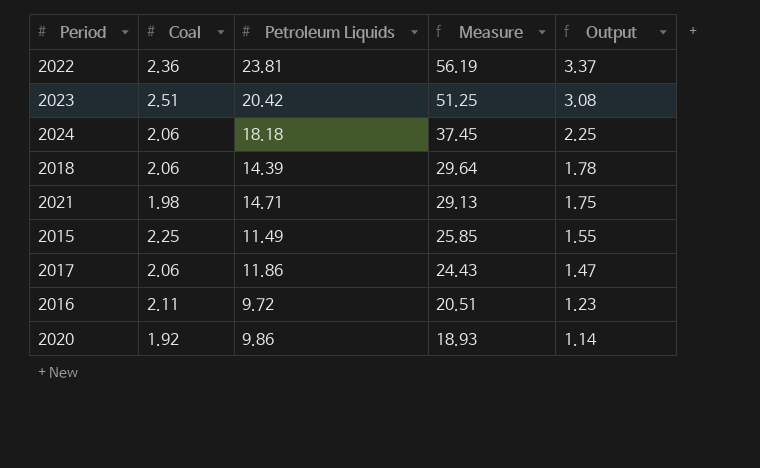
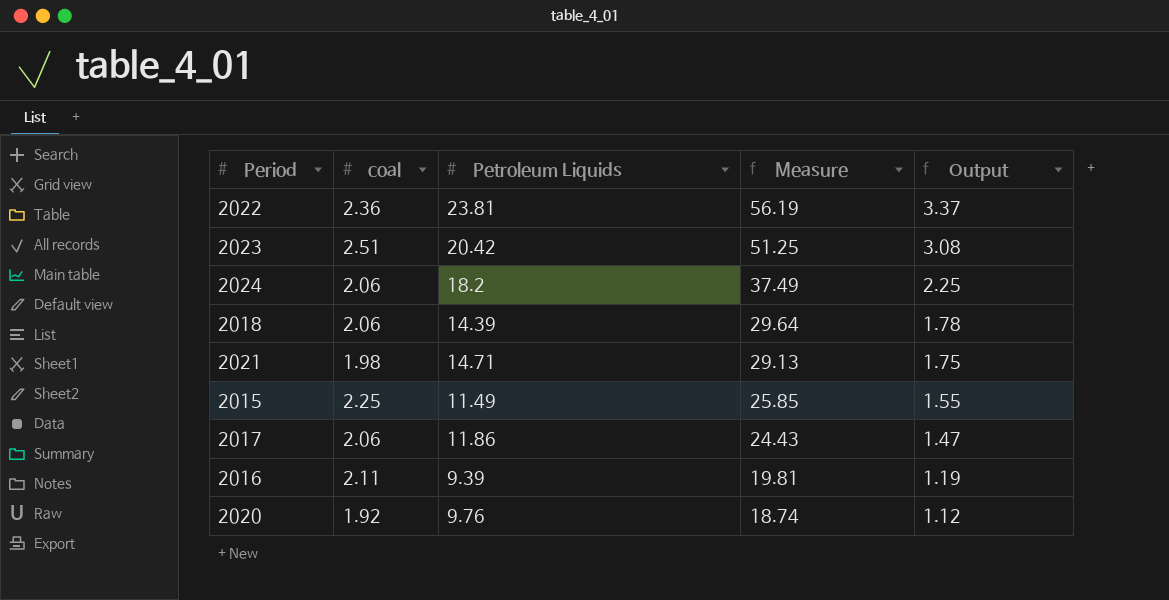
column name: Coal -> coal
2024 | Petroleum Liquids: 18.18 -> 18.2
2024 | Measure: 37.45 -> 37.49
2016 | Petroleum Liquids: 9.72 -> 9.39
2016 | Measure: 20.51 -> 19.81
2016 | Output: 1.23 -> 1.19
2020 | Petroleum Liquids: 9.86 -> 9.76
2020 | Measure: 18.93 -> 18.74
2020 | Output: 1.14 -> 1.12

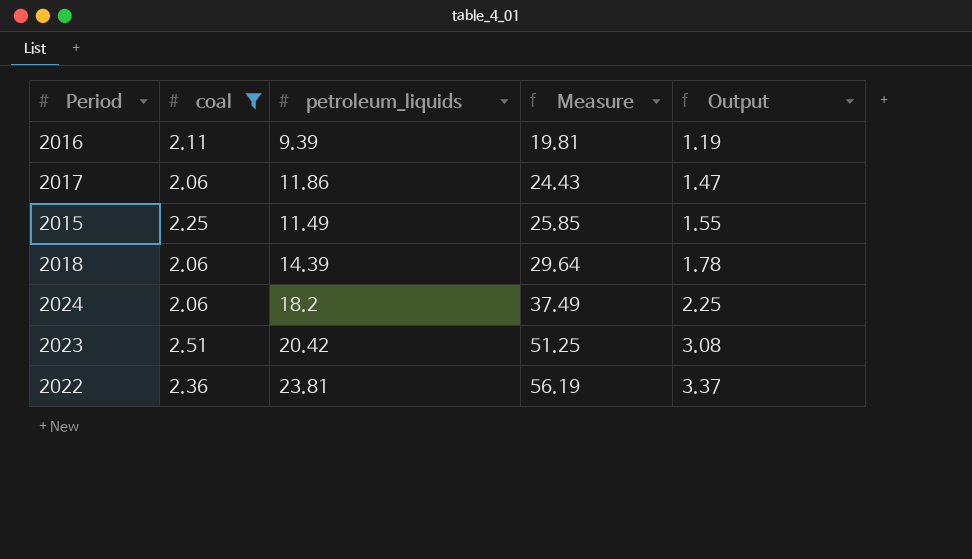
filter: none -> coal >= 2.06
row order: Measure descending -> Measure ascending
column name: Petroleum Liquids -> petroleum_liquids

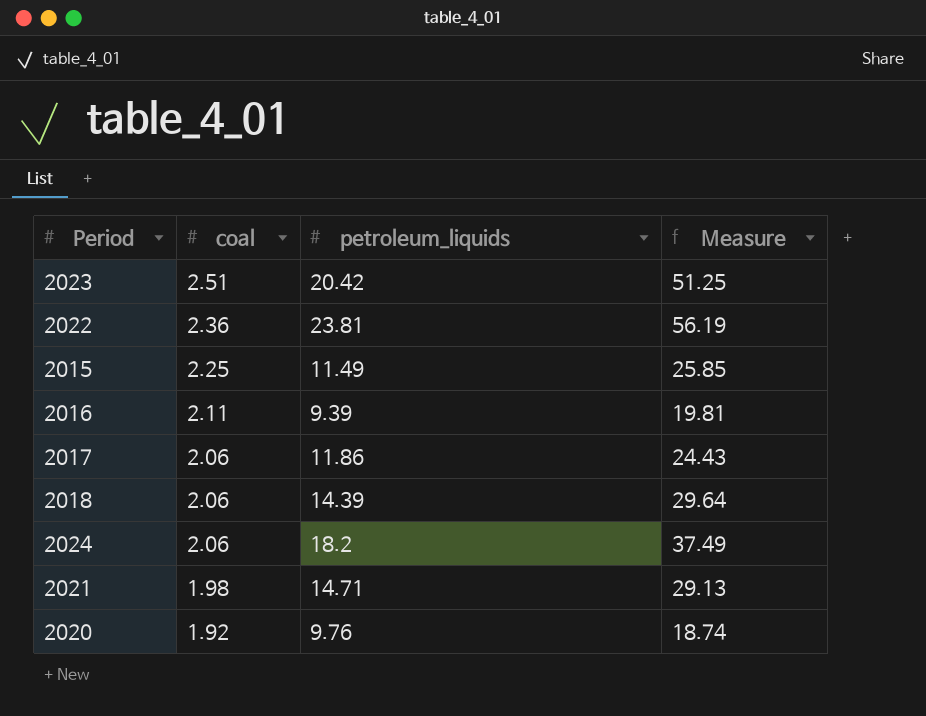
filter: coal >= 2.06 -> none
row order: Measure ascending -> coal descending
column Output | formula: [Measure] * 0.06 -> none

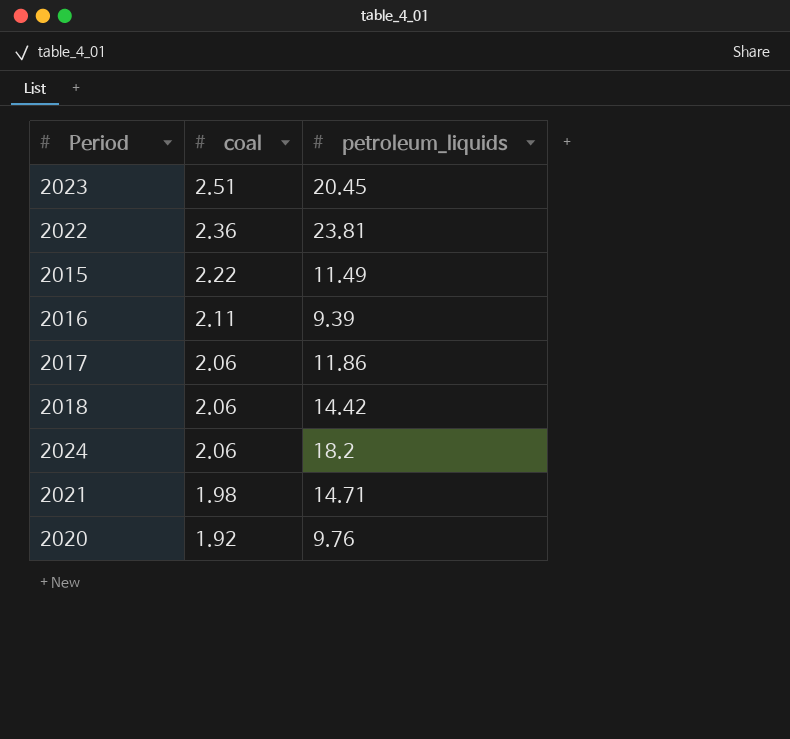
column Measure | formula: [coal] * [petroleum_liquids] -> none
2023 | petroleum_liquids: 20.42 -> 20.45
2015 | coal: 2.25 -> 2.22
2018 | petroleum_liquids: 14.39 -> 14.42

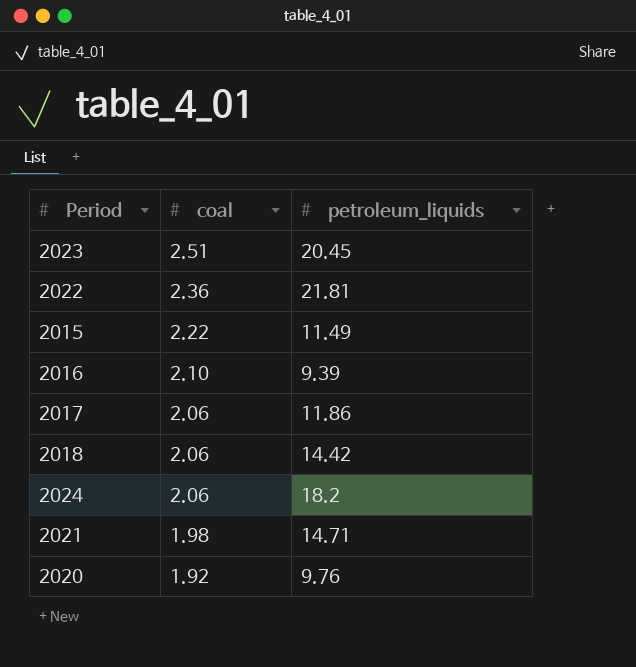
2022 | petroleum_liquids: 23.81 -> 21.81
2016 | coal: 2.11 -> 2.10

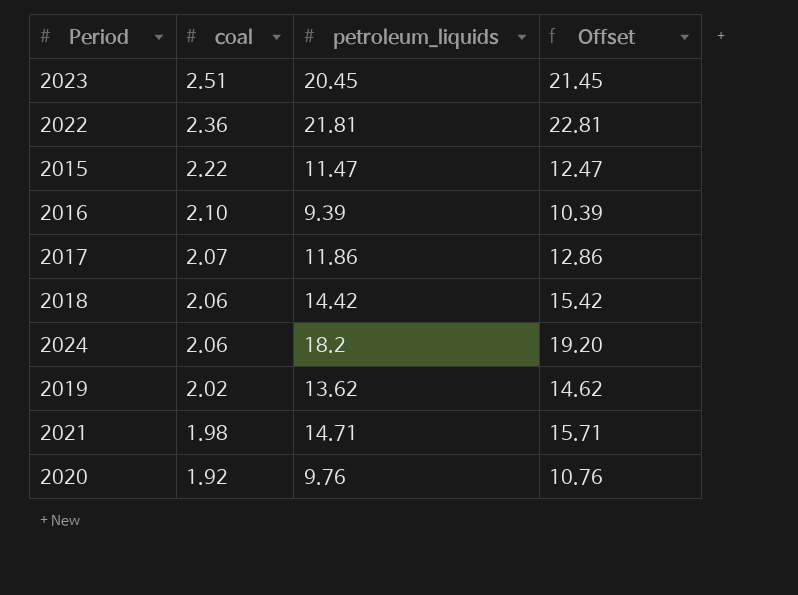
column Offset | formula: none -> [petroleum_liquids] + 1
2015 | petroleum_liquids: 11.49 -> 11.47
2017 | coal: 2.06 -> 2.07
row 2019: none -> 2.02 | 13.62 | 14.62

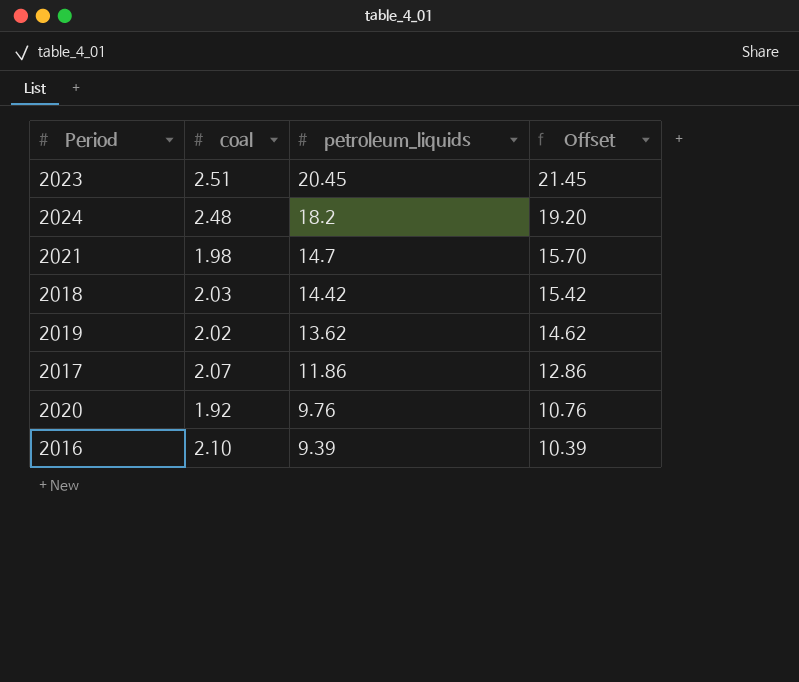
row order: coal descending -> petroleum_liquids descending
row 2022: 2.36 | 21.81 | 22.81 -> none
row 2015: 2.22 | 11.47 | 12.47 -> none
2024 | coal: 2.06 -> 2.48
2021 | petroleum_liquids: 14.71 -> 14.7
2021 | Offset: 15.71 -> 15.70
2018 | coal: 2.06 -> 2.03

